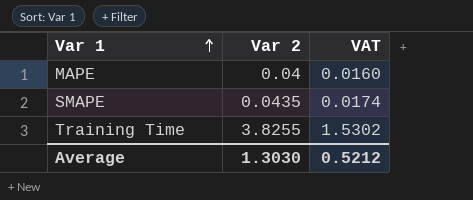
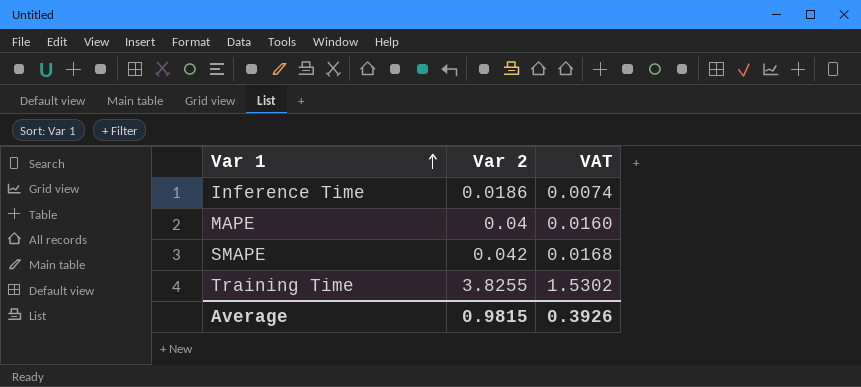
row Inference Time: none -> 0.0186 | 0.0074
SMAPE | Var 2: 0.0435 -> 0.042
SMAPE | VAT: 0.0174 -> 0.0168
Average | Var 2: 1.3030 -> 0.9815
Average | VAT: 0.5212 -> 0.3926

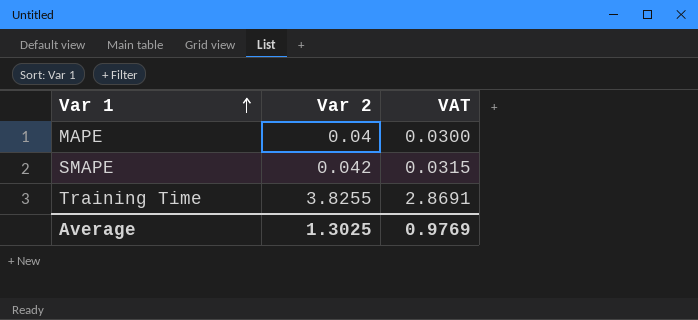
column VAT | formula: [Var 2] * 0.4 -> [Var 2] * 0.75
row Inference Time: 0.0186 | 0.0074 -> none
Average | Var 2: 0.9815 -> 1.3025
Average | VAT: 0.3926 -> 0.9769

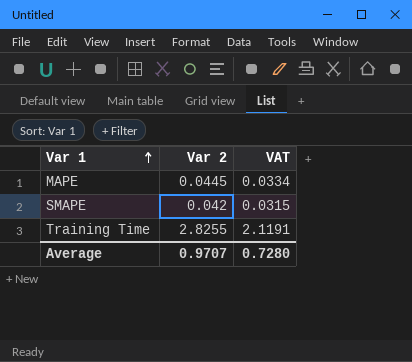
MAPE | Var 2: 0.04 -> 0.0445
MAPE | VAT: 0.0300 -> 0.0334
Training Time | Var 2: 3.8255 -> 2.8255
Training Time | VAT: 2.8691 -> 2.1191
Average | Var 2: 1.3025 -> 0.9707
Average | VAT: 0.9769 -> 0.7280

